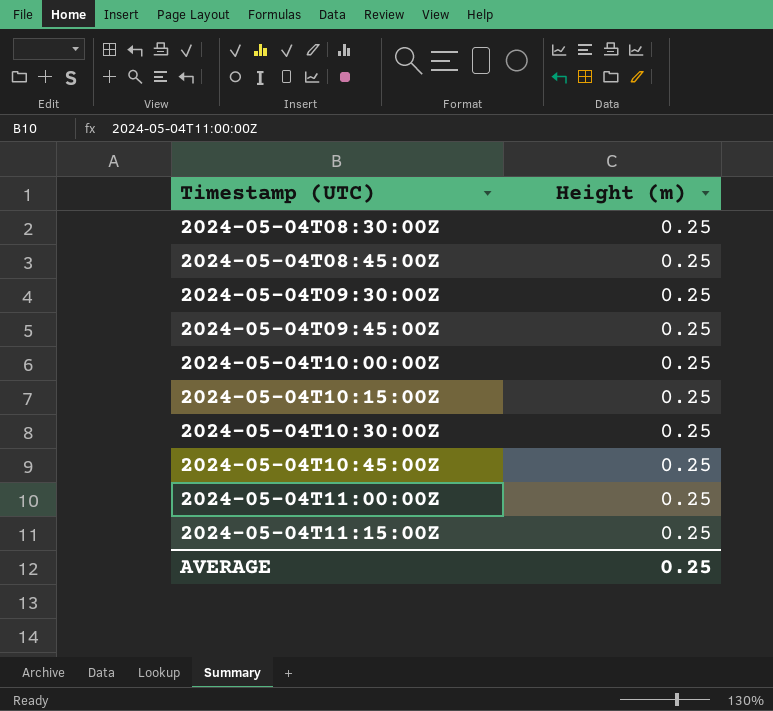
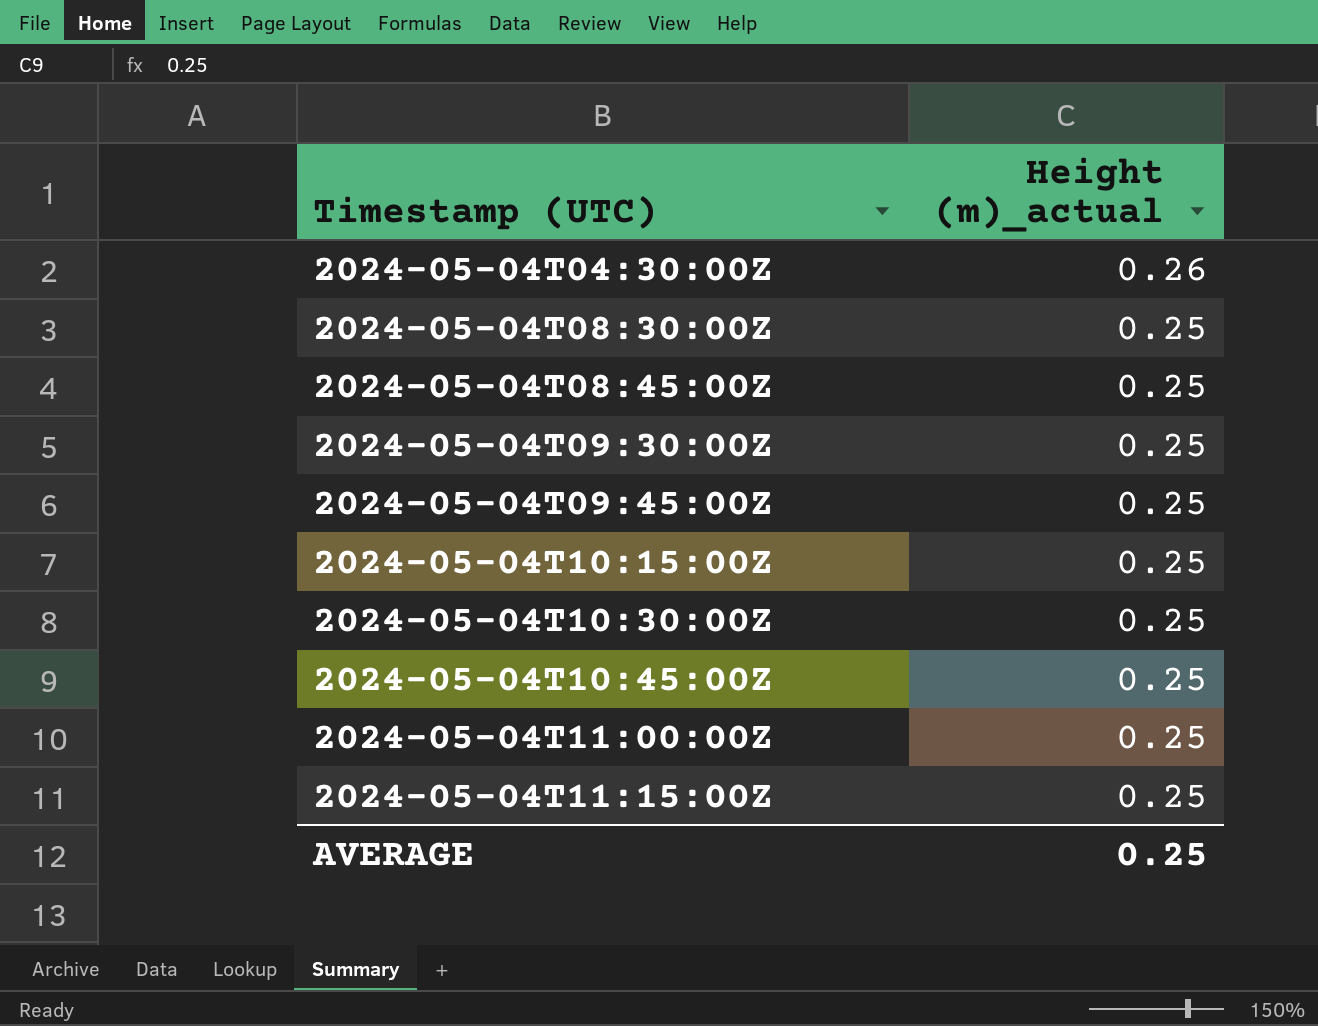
column name: Height (m) -> Height (m)_actual
row 2024-05-04T10:00:00Z: 0.25 -> none
row 2024-05-04T04:30:00Z: none -> 0.26

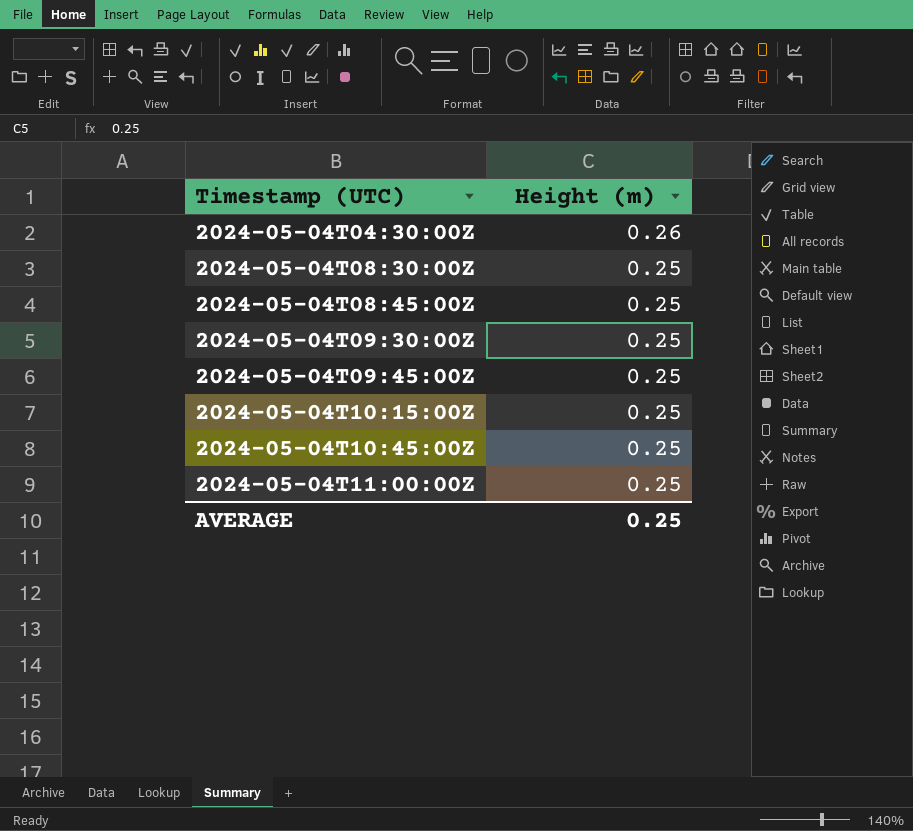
column name: Height (m)_actual -> Height (m)
row 2024-05-04T10:30:00Z: 0.25 -> none
row 2024-05-04T11:15:00Z: 0.25 -> none

